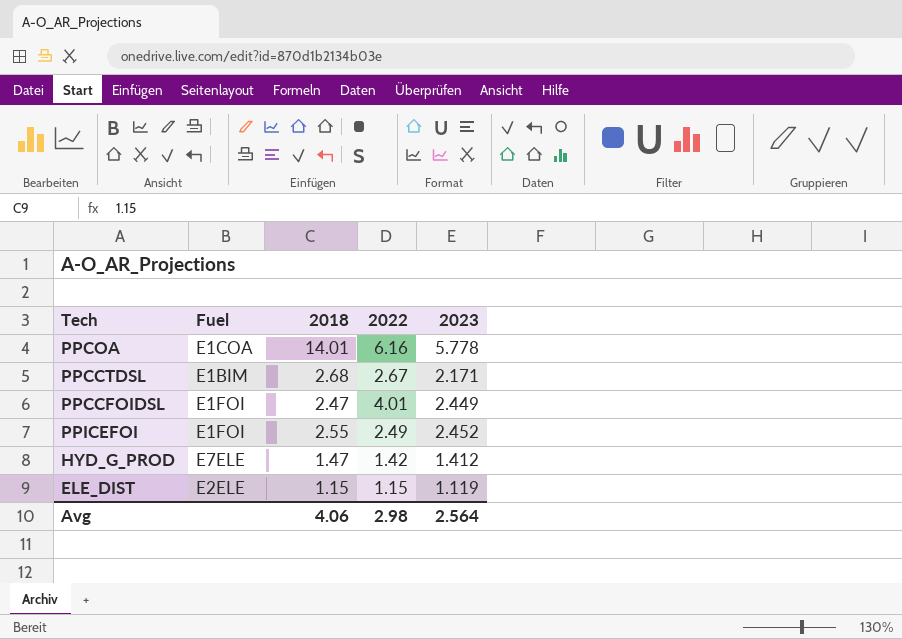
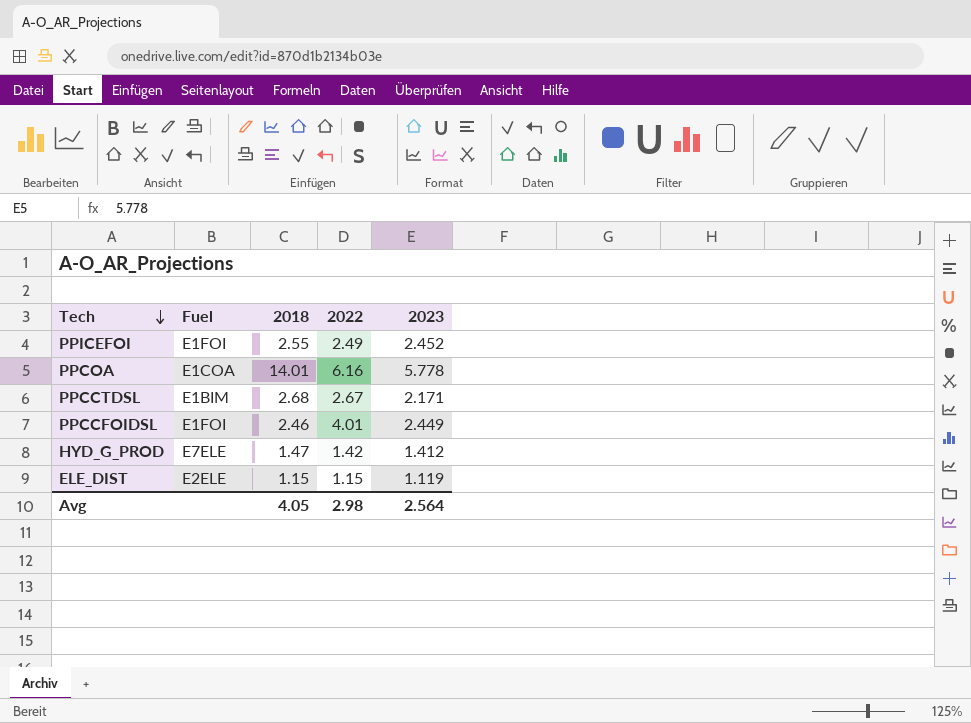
row order: none -> Tech descending
PPCCFOIDSL | 2018: 2.47 -> 2.46
Avg | 2018: 4.06 -> 4.05

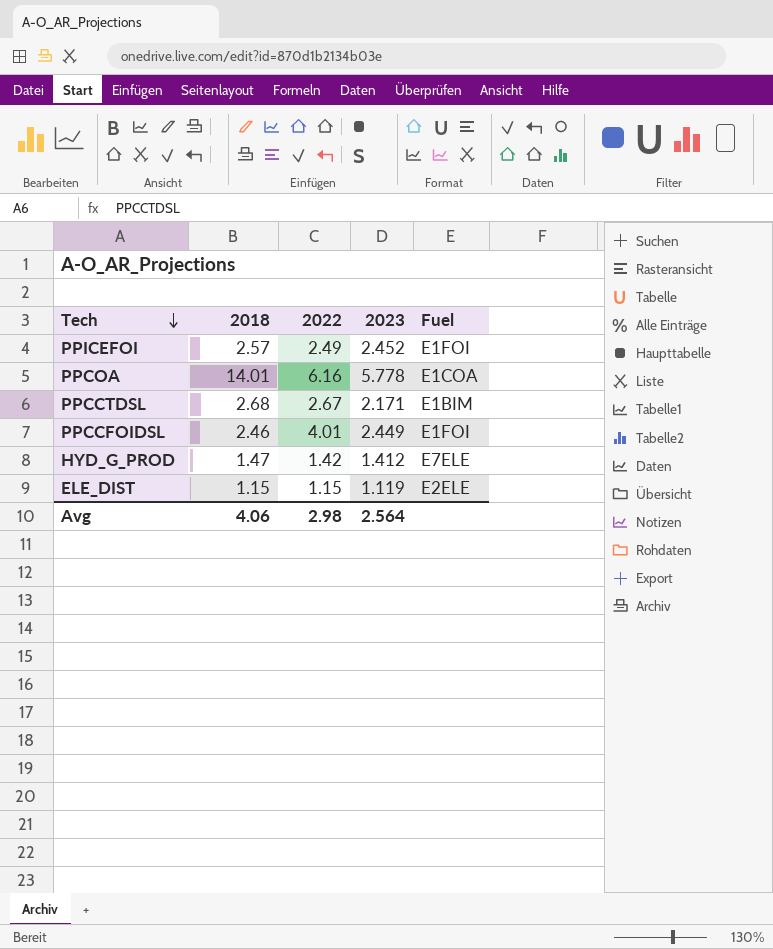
column Fuel | position: 2 -> 5
PPICEFOI | 2018: 2.55 -> 2.57
Avg | 2018: 4.05 -> 4.06

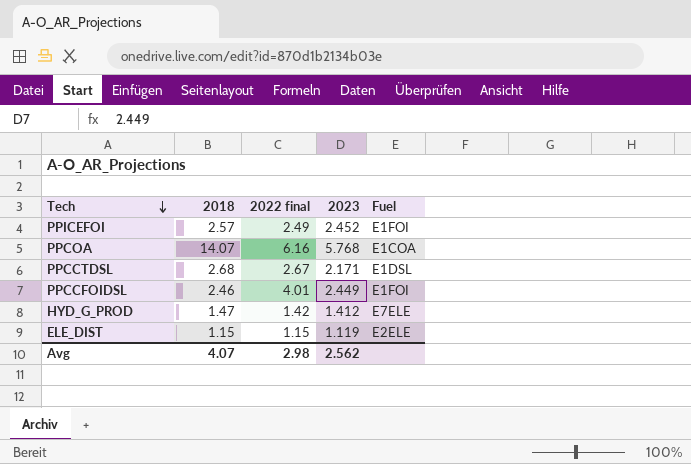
column name: 2022 -> 2022 final
PPCOA | 2018: 14.01 -> 14.07
PPCOA | 2023: 5.778 -> 5.768
PPCCTDSL | Fuel: E1BIM -> E1DSL
Avg | 2018: 4.06 -> 4.07
Avg | 2023: 2.564 -> 2.562

